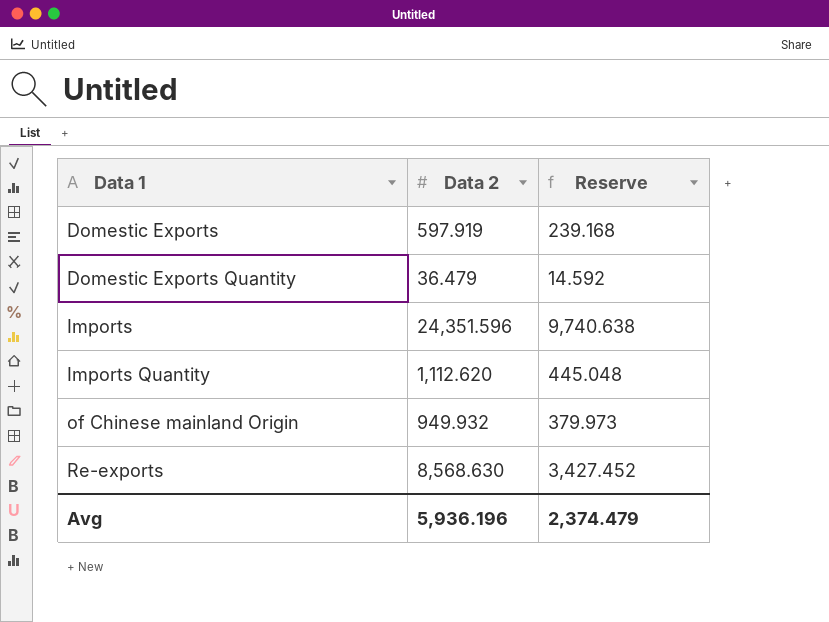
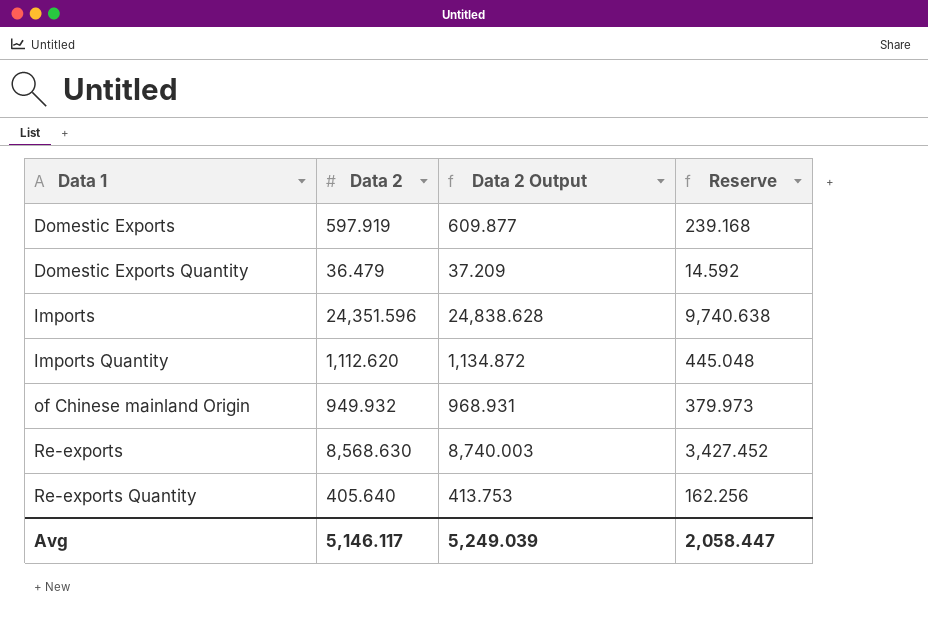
column Data 2 Output | formula: none -> [Data 2] * 1.02
row Re-exports Quantity: none -> 405.640 | 413.753 | 162.256
Avg | Data 2: 5,936.196 -> 5,146.117
Avg | Reserve: 2,374.479 -> 2,058.447

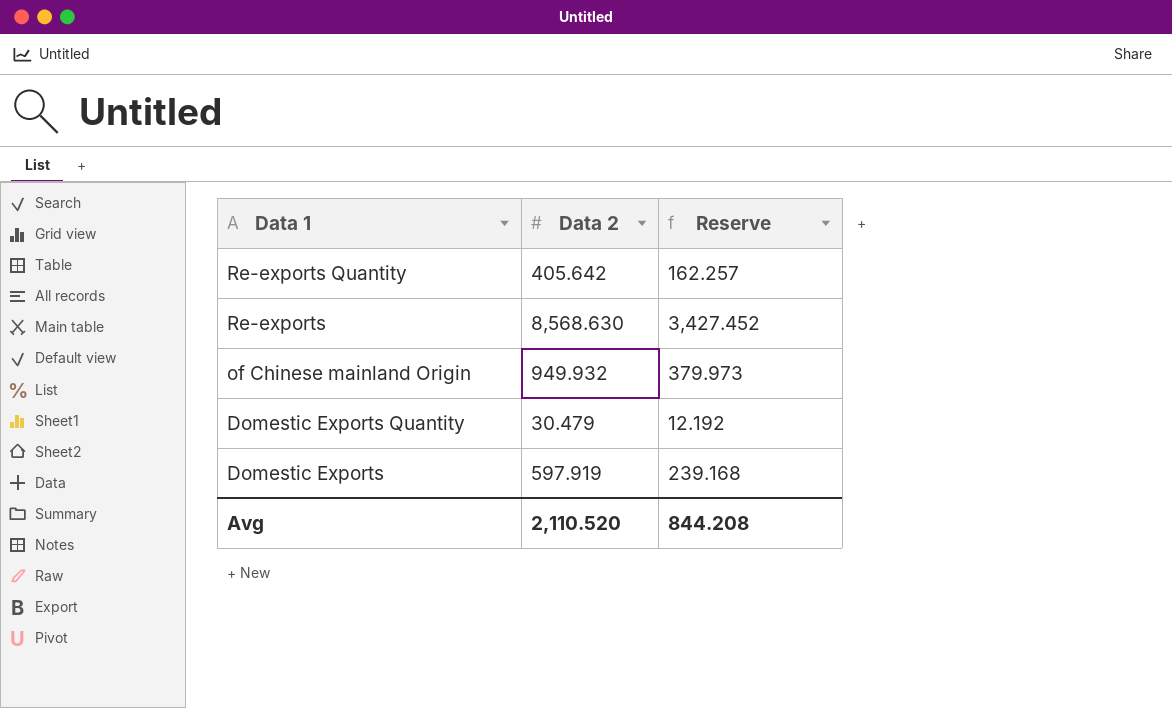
row order: Data 1 ascending -> Data 1 descending
column Data 2 Output | formula: [Data 2] * 1.02 -> none
row Imports: 24,351.596 | 24,838.628 | 9,740.638 -> none
row Imports Quantity: 1,112.620 | 1,134.872 | 445.048 -> none
Re-exports Quantity | Data 2: 405.640 -> 405.642
Re-exports Quantity | Reserve: 162.256 -> 162.257
Domestic Exports Quantity | Data 2: 36.479 -> 30.479
Domestic Exports Quantity | Reserve: 14.592 -> 12.192
Avg | Data 2: 5,146.117 -> 2,110.520
Avg | Reserve: 2,058.447 -> 844.208

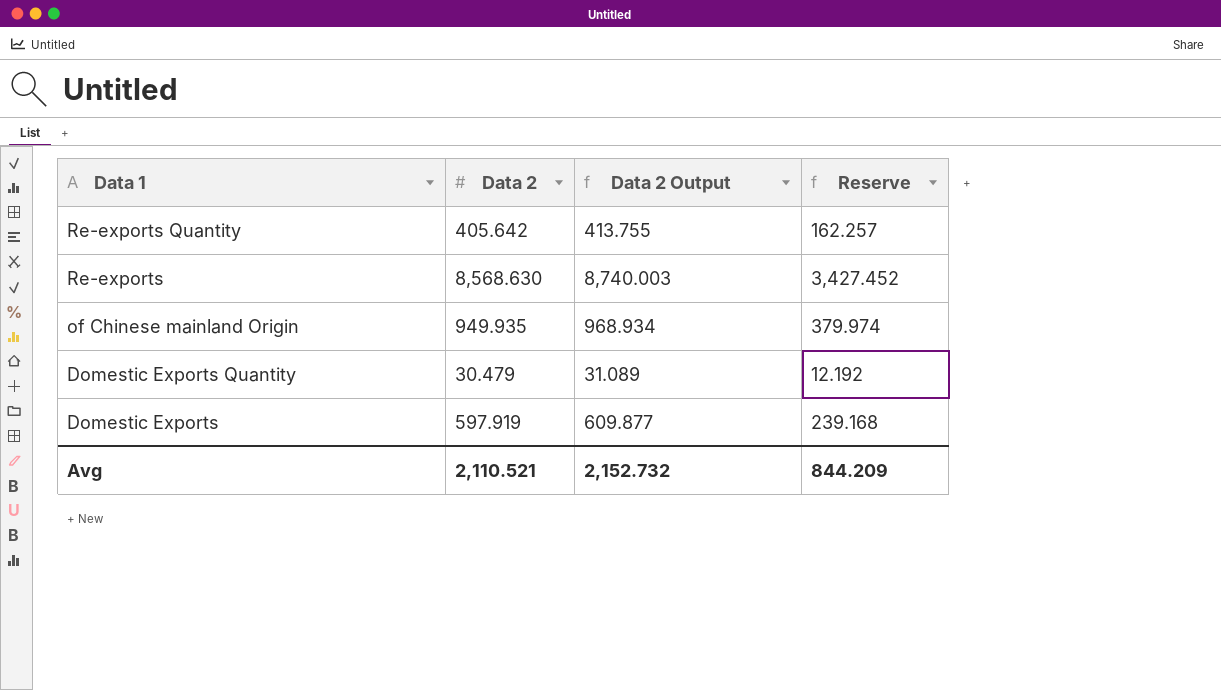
column Data 2 Output | formula: none -> [Data 2] * 1.02
of Chinese mainland Origin | Data 2: 949.932 -> 949.935
of Chinese mainland Origin | Reserve: 379.973 -> 379.974
Avg | Data 2: 2,110.520 -> 2,110.521
Avg | Reserve: 844.208 -> 844.209

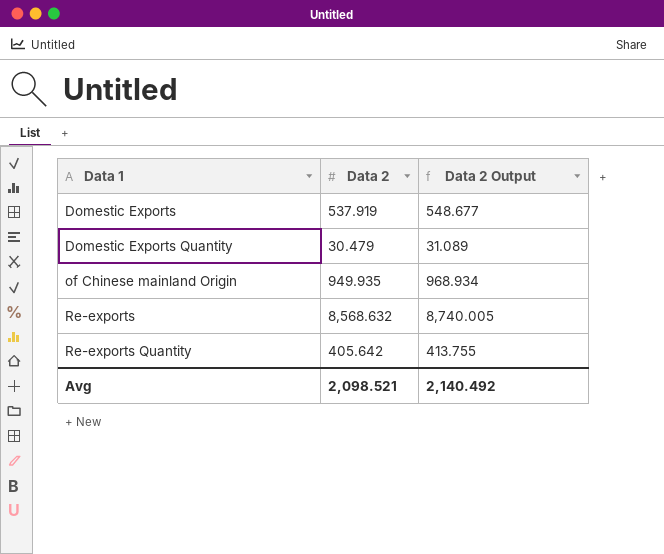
row order: Data 1 descending -> Data 1 ascending
column Reserve | formula: [Data 2] * 0.4 -> none
Domestic Exports | Data 2: 597.919 -> 537.919
Domestic Exports | Data 2 Output: 609.877 -> 548.677
Re-exports | Data 2: 8,568.630 -> 8,568.632
Re-exports | Data 2 Output: 8,740.003 -> 8,740.005
Avg | Data 2: 2,110.521 -> 2,098.521
Avg | Data 2 Output: 2,152.732 -> 2,140.492

